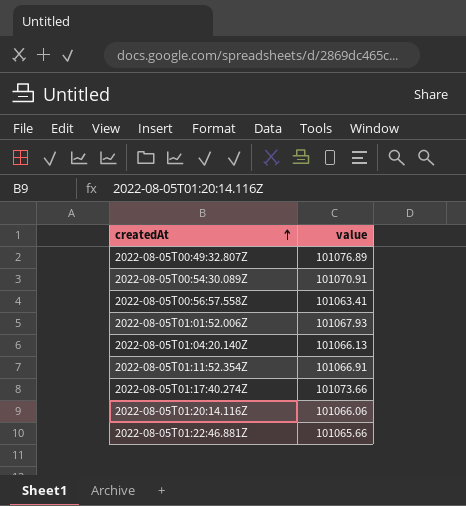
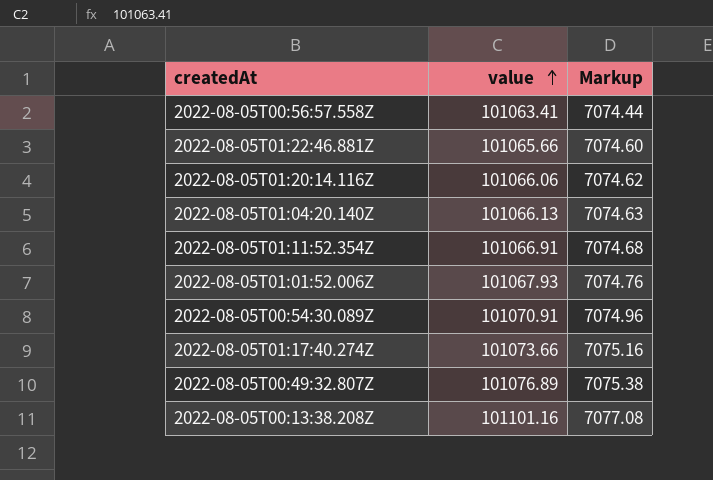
row order: createdAt ascending -> value ascending
column Markup | formula: none -> [value] * 0.07
row 2022-08-05T00:13:38.208Z: none -> 101101.16 | 7077.08

